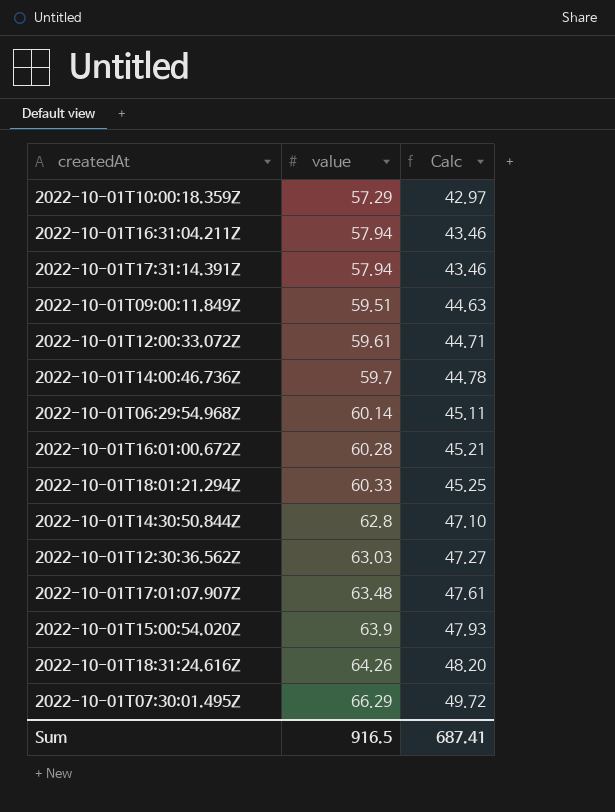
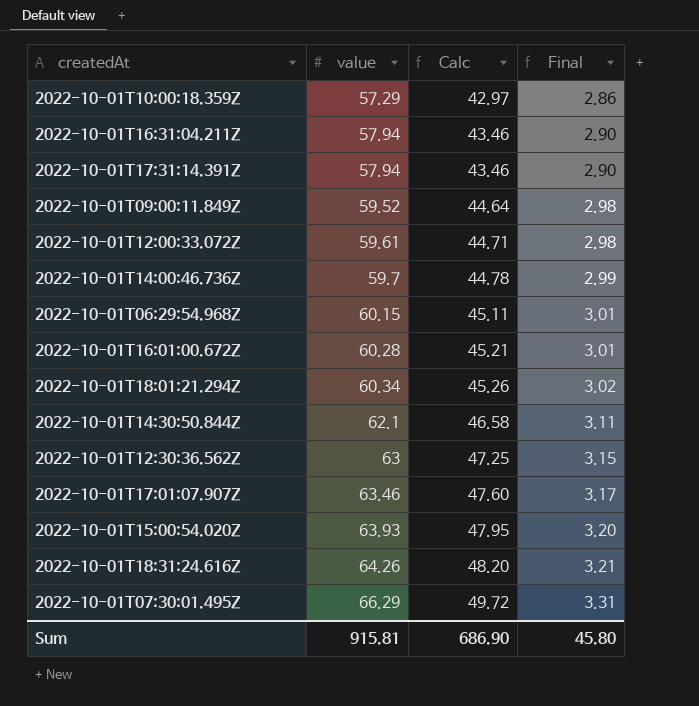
column Final | formula: none -> [value] * 0.05
2022-10-01T09:00:11.849Z | value: 59.51 -> 59.52
2022-10-01T09:00:11.849Z | Calc: 44.63 -> 44.64
2022-10-01T06:29:54.968Z | value: 60.14 -> 60.15
2022-10-01T18:01:21.294Z | value: 60.33 -> 60.34
2022-10-01T18:01:21.294Z | Calc: 45.25 -> 45.26
2022-10-01T14:30:50.844Z | value: 62.8 -> 62.1
2022-10-01T14:30:50.844Z | Calc: 47.10 -> 46.58
2022-10-01T12:30:36.562Z | value: 63.03 -> 63
2022-10-01T12:30:36.562Z | Calc: 47.27 -> 47.25
2022-10-01T17:01:07.907Z | value: 63.48 -> 63.46
2022-10-01T17:01:07.907Z | Calc: 47.61 -> 47.60
2022-10-01T15:00:54.020Z | value: 63.9 -> 63.93
2022-10-01T15:00:54.020Z | Calc: 47.93 -> 47.95
Sum | value: 916.5 -> 915.81
Sum | Calc: 687.41 -> 686.90

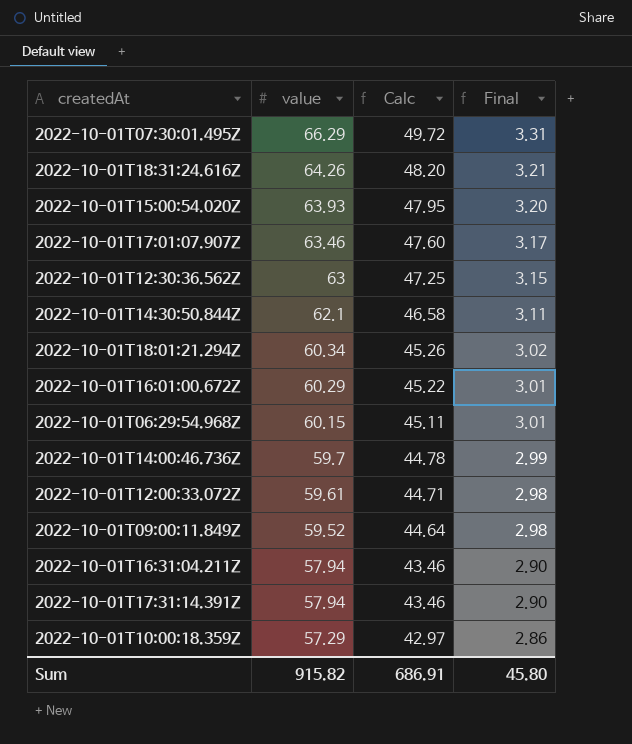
row order: value ascending -> value descending
2022-10-01T16:01:00.672Z | value: 60.28 -> 60.29
2022-10-01T16:01:00.672Z | Calc: 45.21 -> 45.22
Sum | value: 915.81 -> 915.82
Sum | Calc: 686.90 -> 686.91

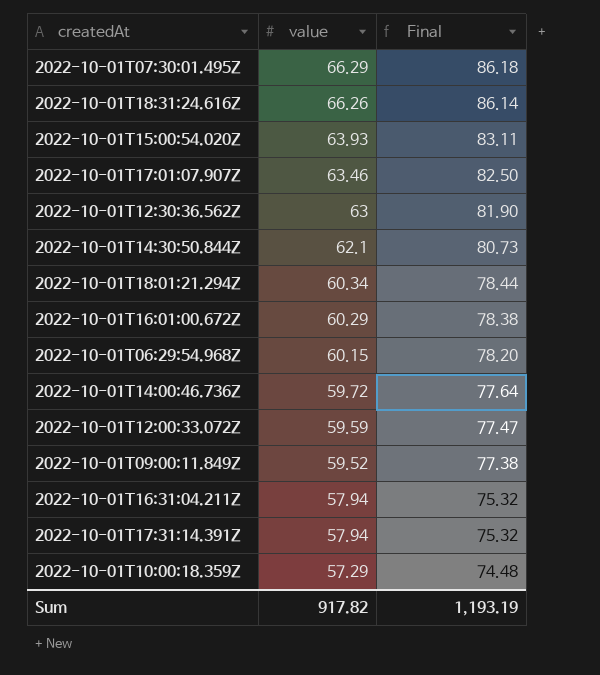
column Calc | formula: [value] * 0.75 -> none
column Final | formula: [value] * 0.05 -> [value] * 1.3
2022-10-01T18:31:24.616Z | value: 64.26 -> 66.26
2022-10-01T14:00:46.736Z | value: 59.7 -> 59.72
2022-10-01T12:00:33.072Z | value: 59.61 -> 59.59
Sum | value: 915.82 -> 917.82
Sum | Final: 45.80 -> 1,193.19

